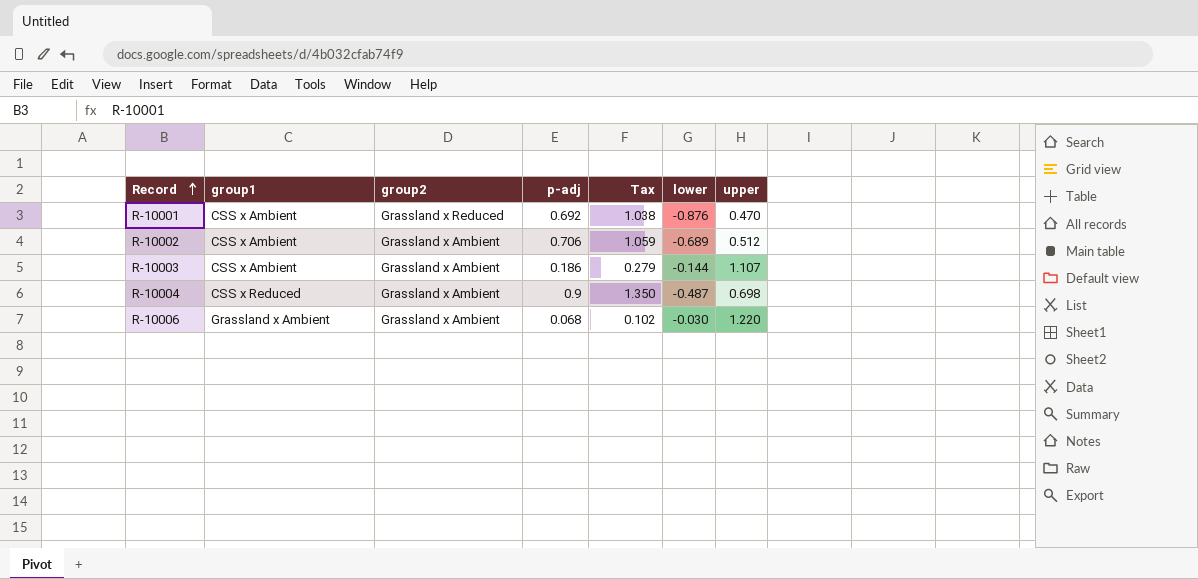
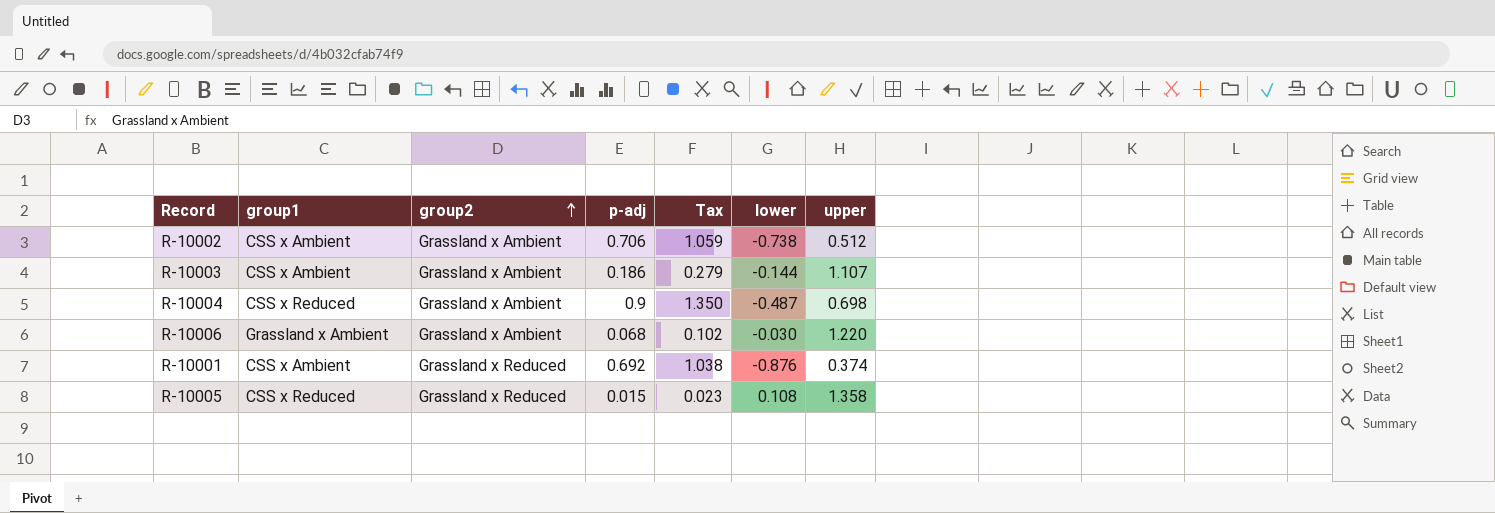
row order: Record ascending -> group2 ascending
R-10002 | lower: -0.689 -> -0.738
R-10001 | upper: 0.470 -> 0.374
row R-10005: none -> CSS x Reduced | Grassland x Reduced | 0.015 | 0.023 | 0.108 | 1.358

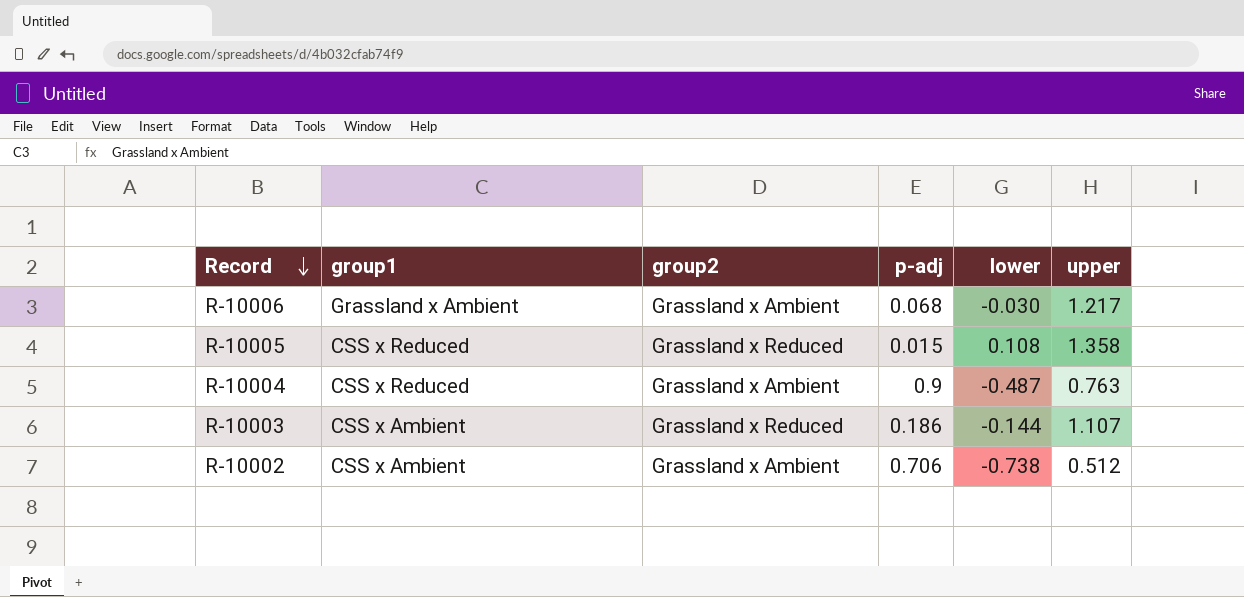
row order: group2 ascending -> Record descending
column Tax | formula: [p-adj] * 1.5 -> none
row R-10001: CSS x Ambient | Grassland x Reduced | 0.692 | 1.038 | -0.876 | 0.374 -> none
R-10006 | upper: 1.220 -> 1.217
R-10004 | upper: 0.698 -> 0.763
R-10003 | group2: Grassland x Ambient -> Grassland x Reduced

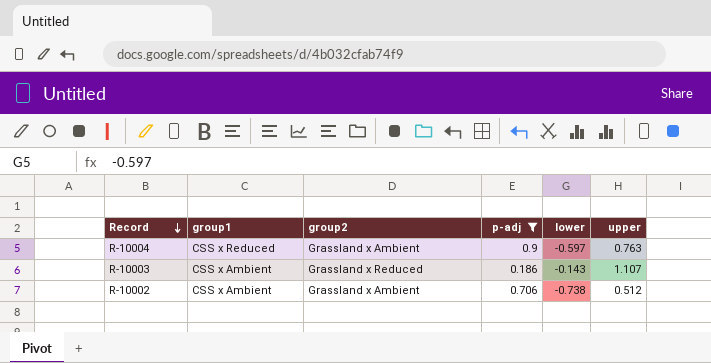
filter: none -> p-adj >= 0.186
R-10004 | lower: -0.487 -> -0.597
R-10003 | lower: -0.144 -> -0.143

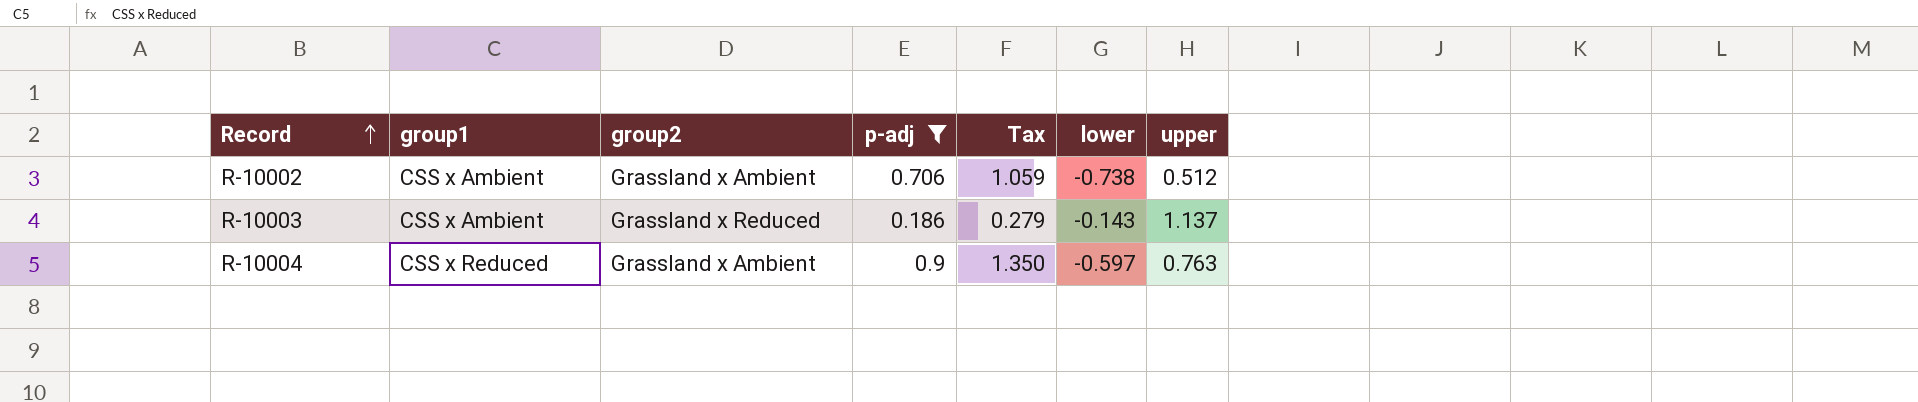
row order: Record descending -> Record ascending
column Tax | formula: none -> [p-adj] * 1.5
R-10003 | upper: 1.107 -> 1.137

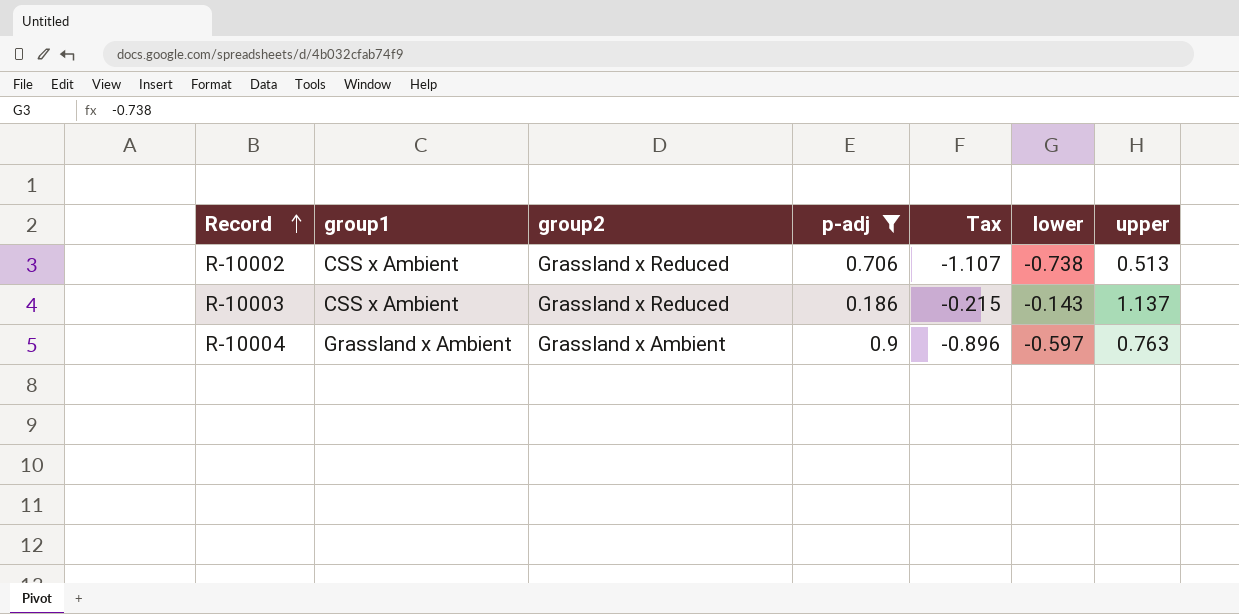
column Tax | formula: [p-adj] * 1.5 -> [lower] * 1.5
R-10002 | group2: Grassland x Ambient -> Grassland x Reduced
R-10002 | upper: 0.512 -> 0.513
R-10004 | group1: CSS x Reduced -> Grassland x Ambient

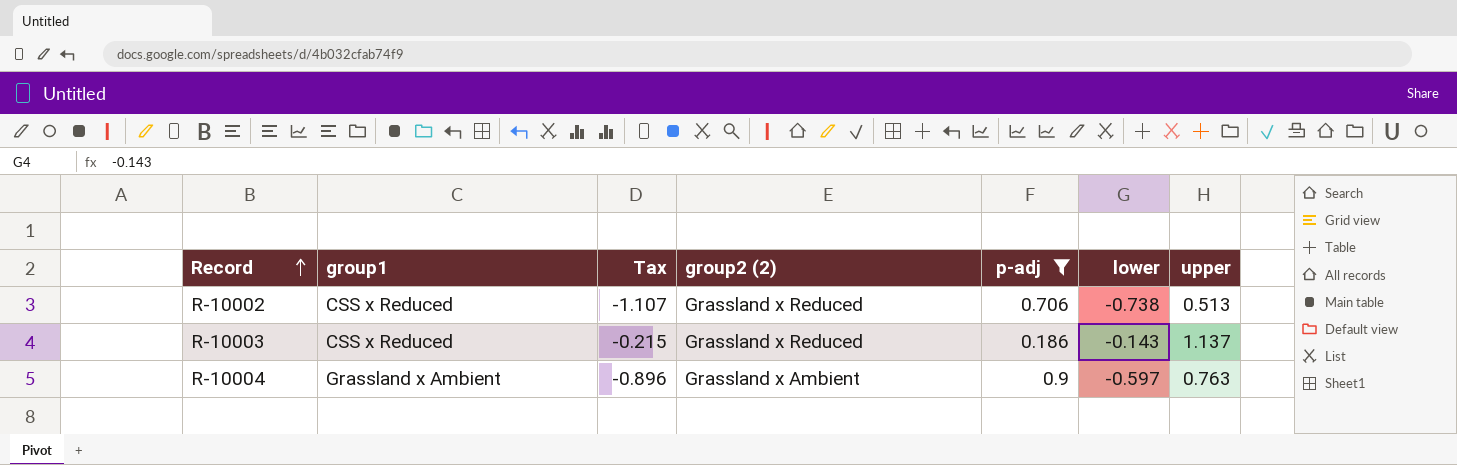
column Tax | position: 5 -> 3
column name: group2 -> group2 (2)
R-10002 | group1: CSS x Ambient -> CSS x Reduced
R-10003 | group1: CSS x Ambient -> CSS x Reduced

